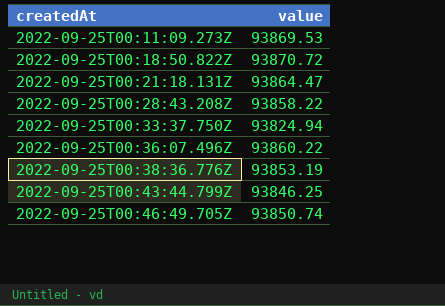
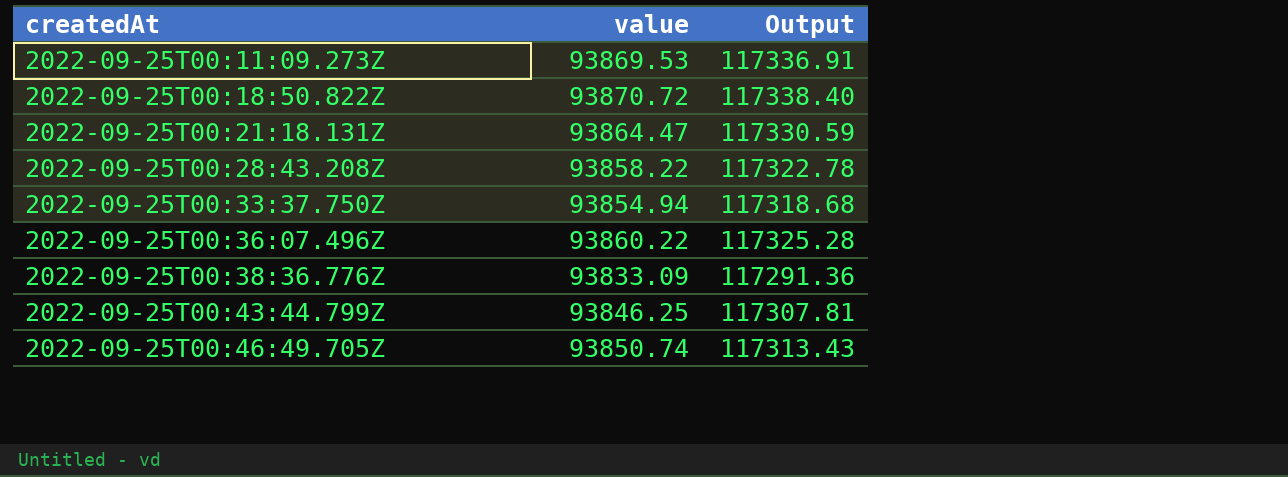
column Output | formula: none -> [value] * 1.25
2022-09-25T00:33:37.750Z | value: 93824.94 -> 93854.94
2022-09-25T00:38:36.776Z | value: 93853.19 -> 93833.09

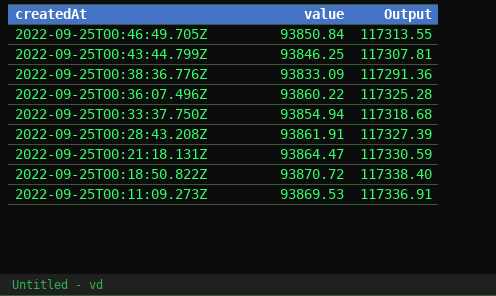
row order: createdAt ascending -> createdAt descending
2022-09-25T00:46:49.705Z | value: 93850.74 -> 93850.84
2022-09-25T00:46:49.705Z | Output: 117313.43 -> 117313.55
2022-09-25T00:28:43.208Z | value: 93858.22 -> 93861.91
2022-09-25T00:28:43.208Z | Output: 117322.78 -> 117327.39

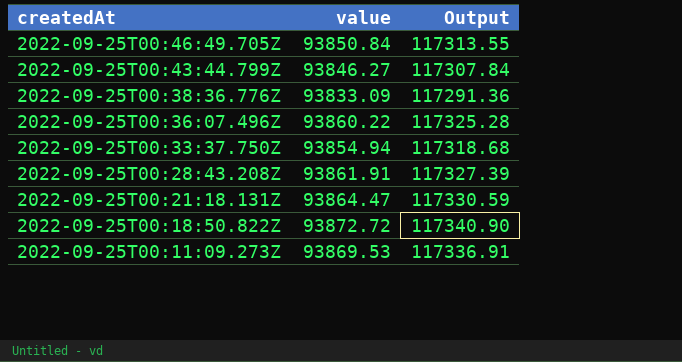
2022-09-25T00:43:44.799Z | value: 93846.25 -> 93846.27
2022-09-25T00:43:44.799Z | Output: 117307.81 -> 117307.84
2022-09-25T00:18:50.822Z | value: 93870.72 -> 93872.72
2022-09-25T00:18:50.822Z | Output: 117338.40 -> 117340.90

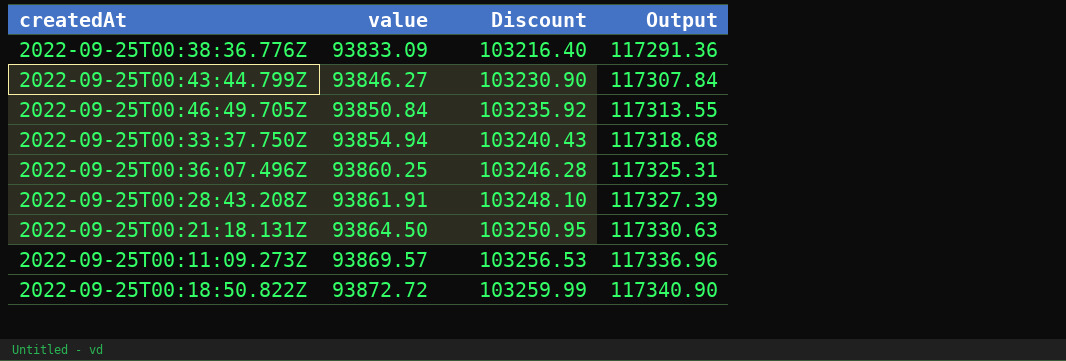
row order: createdAt descending -> value ascending
column Discount | formula: none -> [value] * 1.1
2022-09-25T00:36:07.496Z | value: 93860.22 -> 93860.25
2022-09-25T00:36:07.496Z | Output: 117325.28 -> 117325.31
2022-09-25T00:21:18.131Z | value: 93864.47 -> 93864.50
2022-09-25T00:21:18.131Z | Output: 117330.59 -> 117330.63
2022-09-25T00:11:09.273Z | value: 93869.53 -> 93869.57
2022-09-25T00:11:09.273Z | Output: 117336.91 -> 117336.96

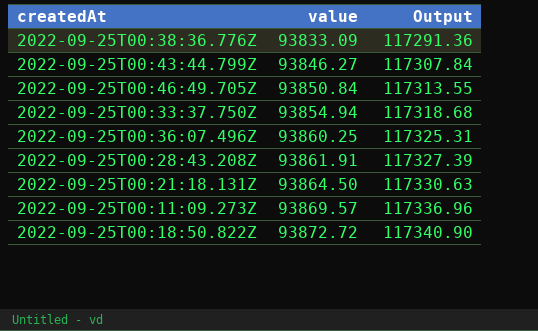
column Discount | formula: [value] * 1.1 -> none

